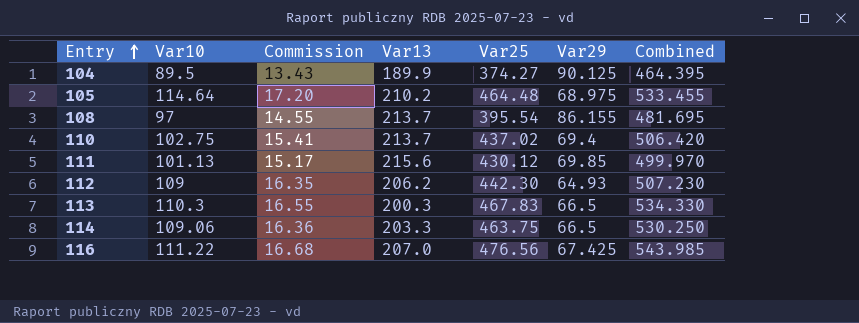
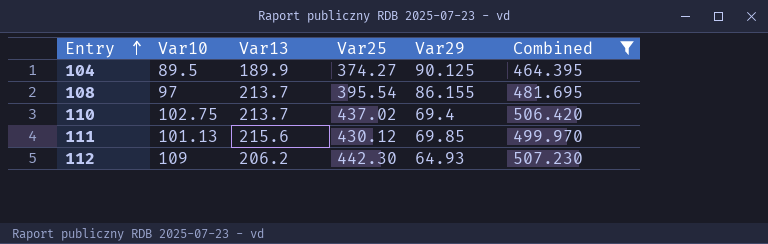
filter: none -> Combined <= 507.230
column Commission | formula: [Var10] * 0.15 -> none

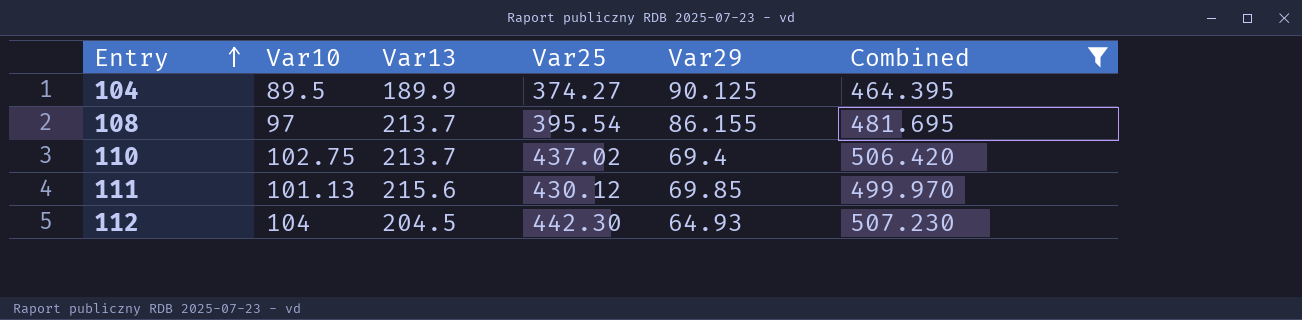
112 | Var10: 109 -> 104
112 | Var13: 206.2 -> 204.5

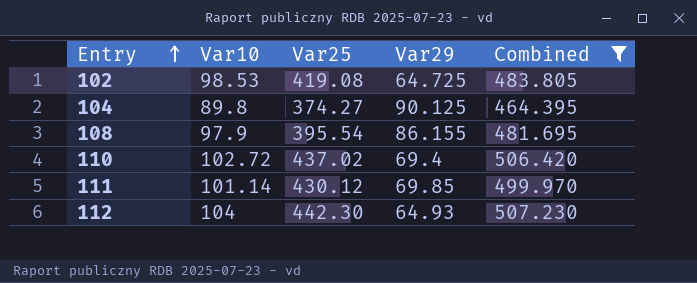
column Var13 | position: 3 -> none
row 102: none -> 98.53 | 419.08 | 64.725 | 483.805
104 | Var10: 89.5 -> 89.8
108 | Var10: 97 -> 97.9
110 | Var10: 102.75 -> 102.72
111 | Var10: 101.13 -> 101.14

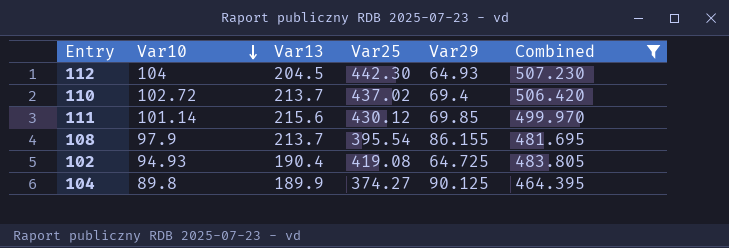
row order: Entry ascending -> Var10 descending
column Var13 | position: none -> 3
102 | Var10: 98.53 -> 94.93

